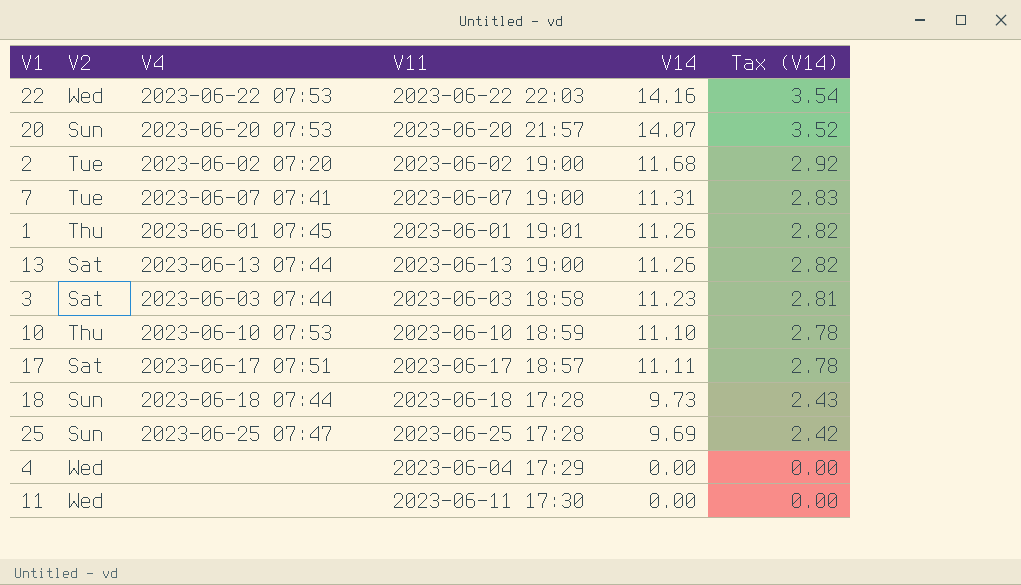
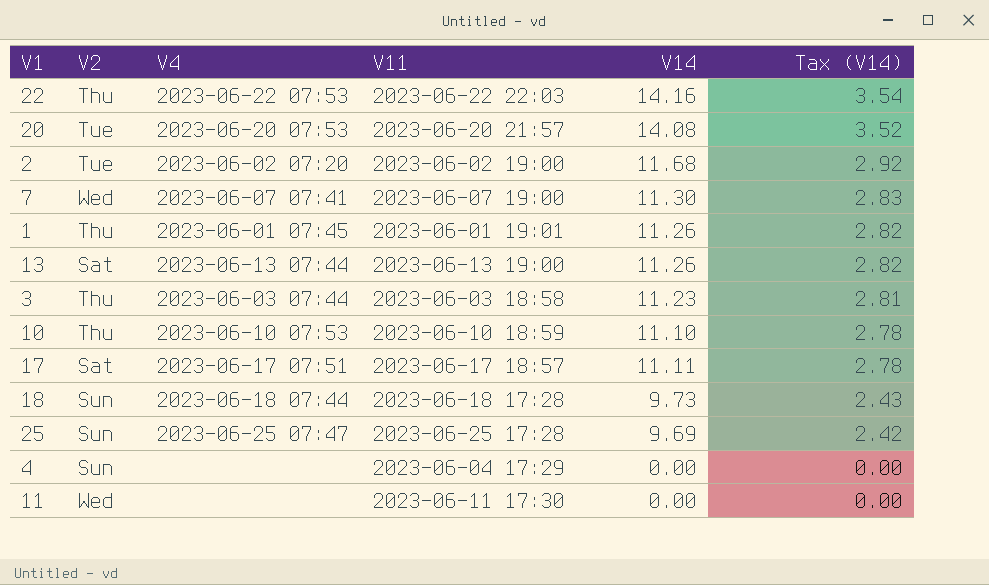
22 | V2: Wed -> Thu
20 | V2: Sun -> Tue
20 | V14: 14.07 -> 14.08
7 | V2: Tue -> Wed
7 | V14: 11.31 -> 11.30
3 | V2: Sat -> Thu
4 | V2: Wed -> Sun

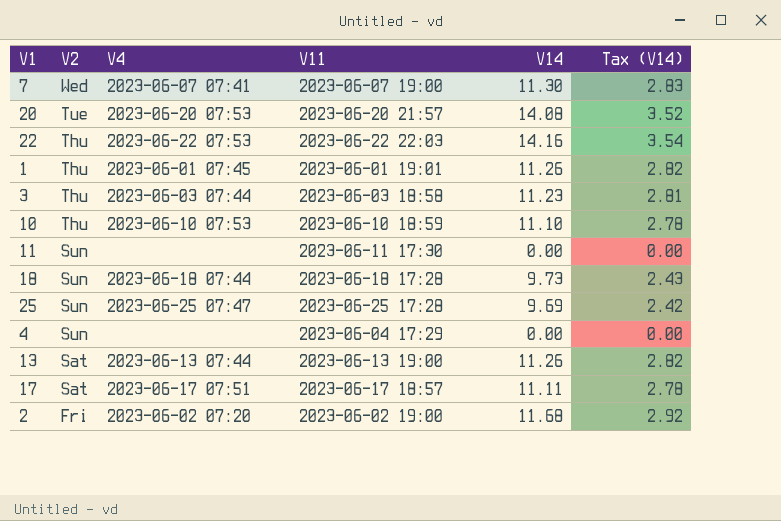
row order: Tax (V14) descending -> V2 descending
11 | V2: Wed -> Sun
2 | V2: Tue -> Fri

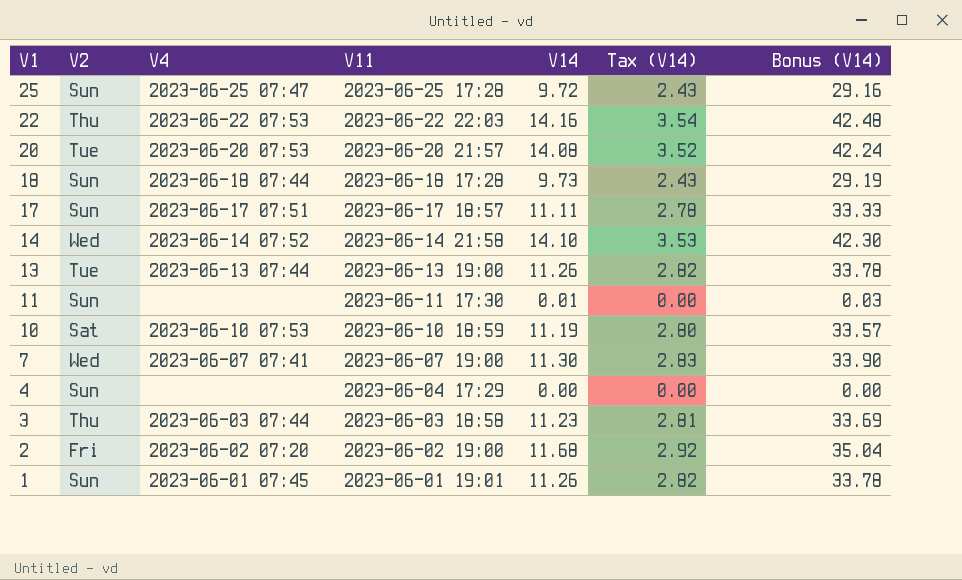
row order: V2 descending -> V1 descending
column Bonus (V14) | formula: none -> [V14] * 3
25 | V14: 9.69 -> 9.72
25 | Tax (V14): 2.42 -> 2.43
17 | V2: Sat -> Sun
row 14: none -> Wed | 2023-06-14 07:52 | 2023-06-14 21:58 | 14.10 | 3.53 | 42.30
13 | V2: Sat -> Tue
11 | V14: 0.00 -> 0.01
10 | V2: Thu -> Sat
10 | V14: 11.10 -> 11.19
10 | Tax (V14): 2.78 -> 2.80
1 | V2: Thu -> Sun

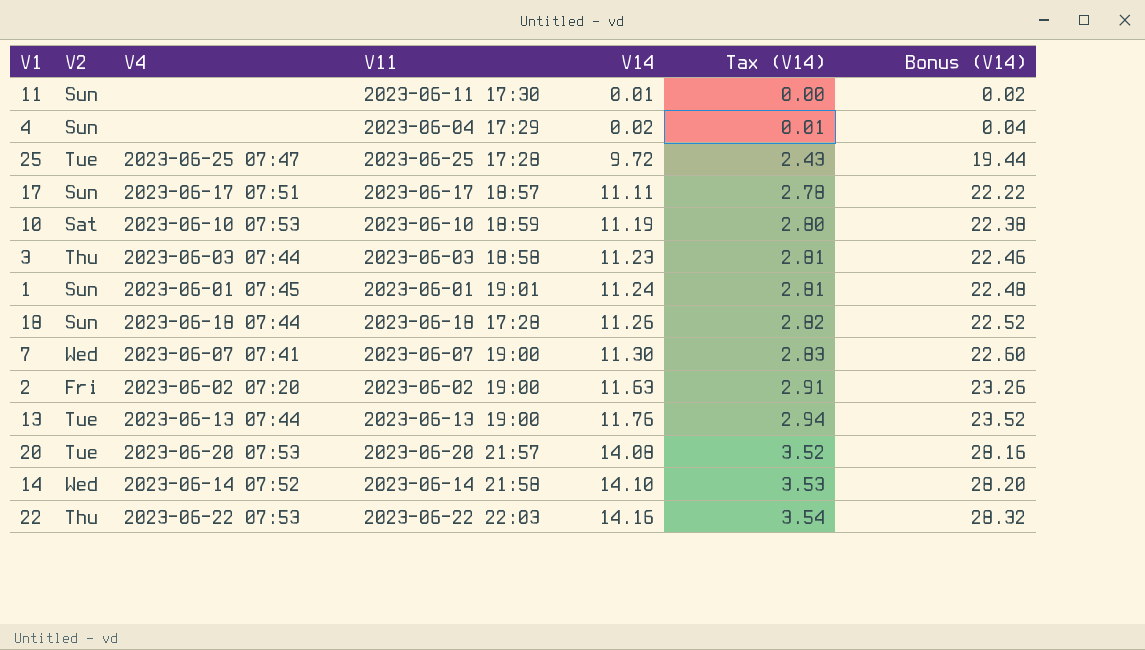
row order: V1 descending -> V14 ascending
column Bonus (V14) | formula: [V14] * 3 -> [V14] * 2
4 | V14: 0.00 -> 0.02
4 | Tax (V14): 0.00 -> 0.01
25 | V2: Sun -> Tue
1 | V14: 11.26 -> 11.24
1 | Tax (V14): 2.82 -> 2.81
18 | V14: 9.73 -> 11.26
18 | Tax (V14): 2.43 -> 2.82
2 | V14: 11.68 -> 11.63
2 | Tax (V14): 2.92 -> 2.91
13 | V14: 11.26 -> 11.76
13 | Tax (V14): 2.82 -> 2.94

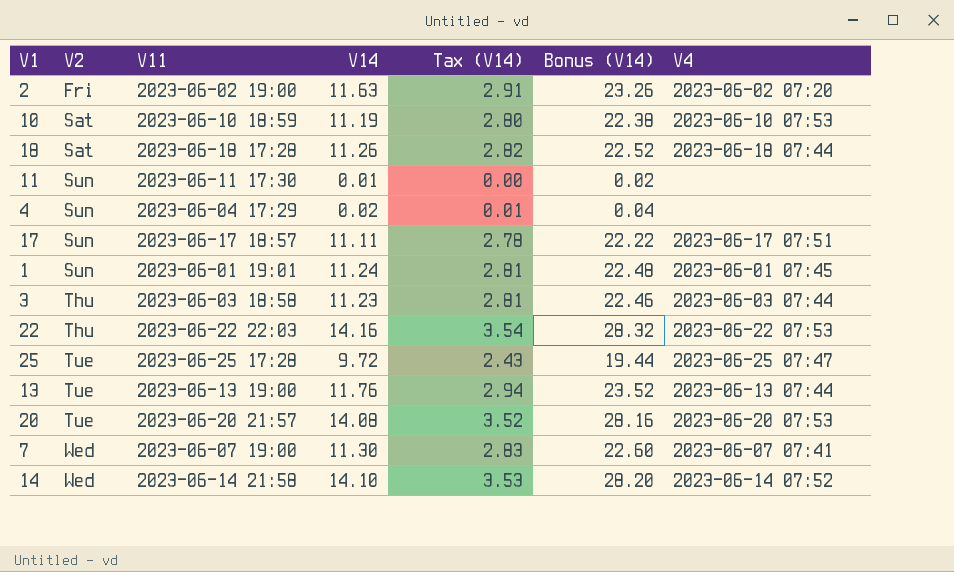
row order: V14 ascending -> V2 ascending
column V4 | position: 3 -> 7
18 | V2: Sun -> Sat

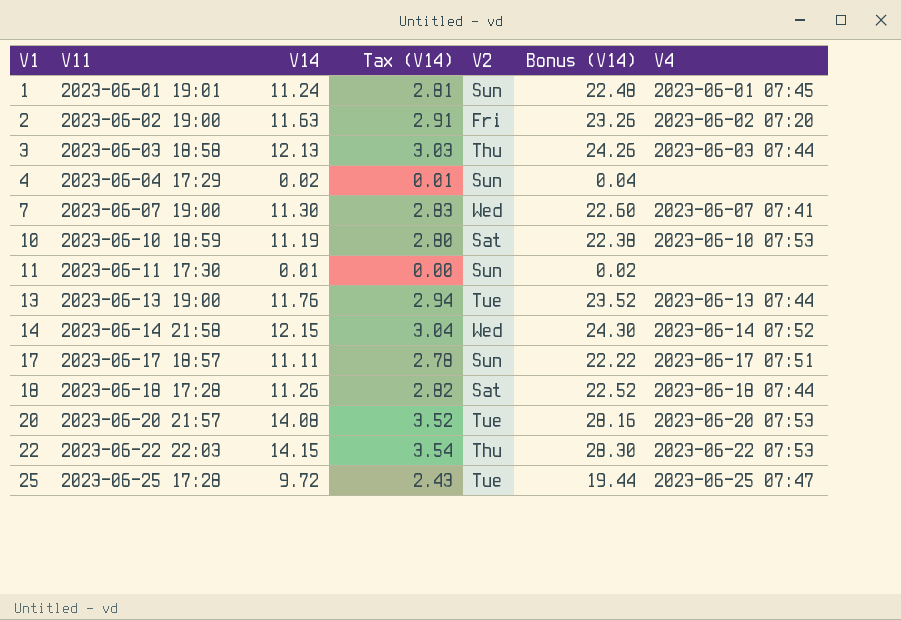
row order: V2 ascending -> V1 ascending
column V2 | position: 2 -> 5
3 | V14: 11.23 -> 12.13
3 | Tax (V14): 2.81 -> 3.03
3 | Bonus (V14): 22.46 -> 24.26
14 | V14: 14.10 -> 12.15
14 | Tax (V14): 3.53 -> 3.04
14 | Bonus (V14): 28.20 -> 24.30
22 | V14: 14.16 -> 14.15
22 | Bonus (V14): 28.32 -> 28.30

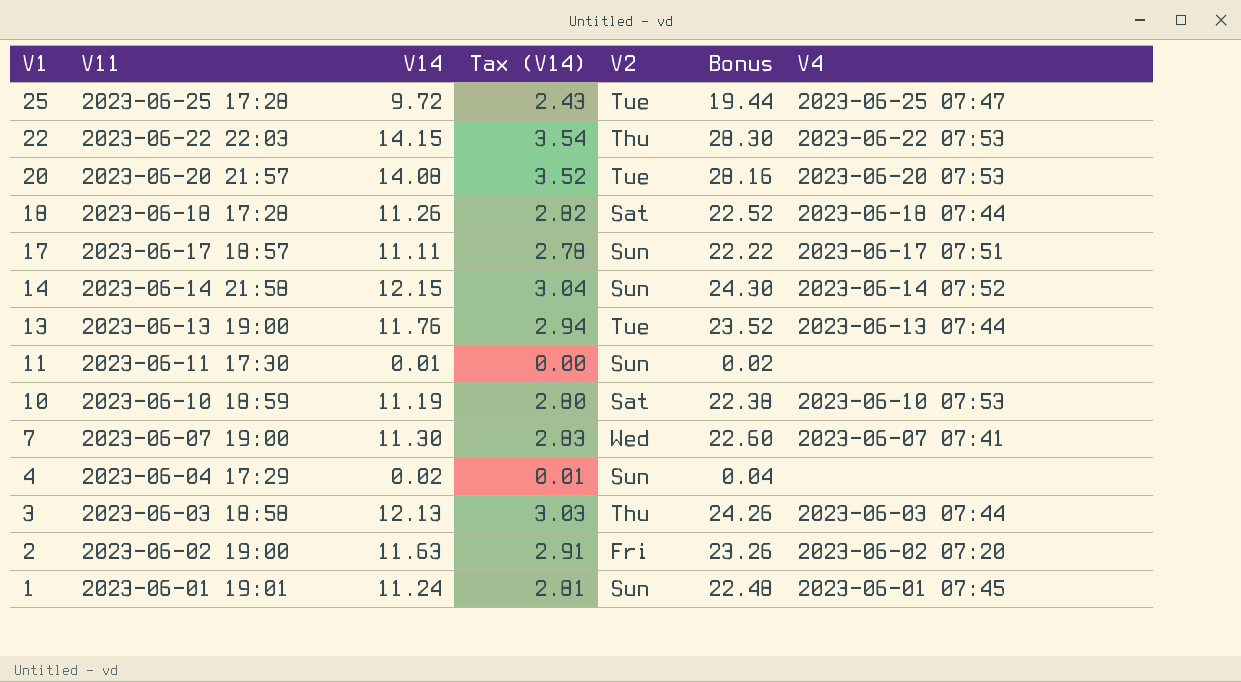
row order: V1 ascending -> V1 descending
column name: Bonus (V14) -> Bonus
14 | V2: Wed -> Sun

